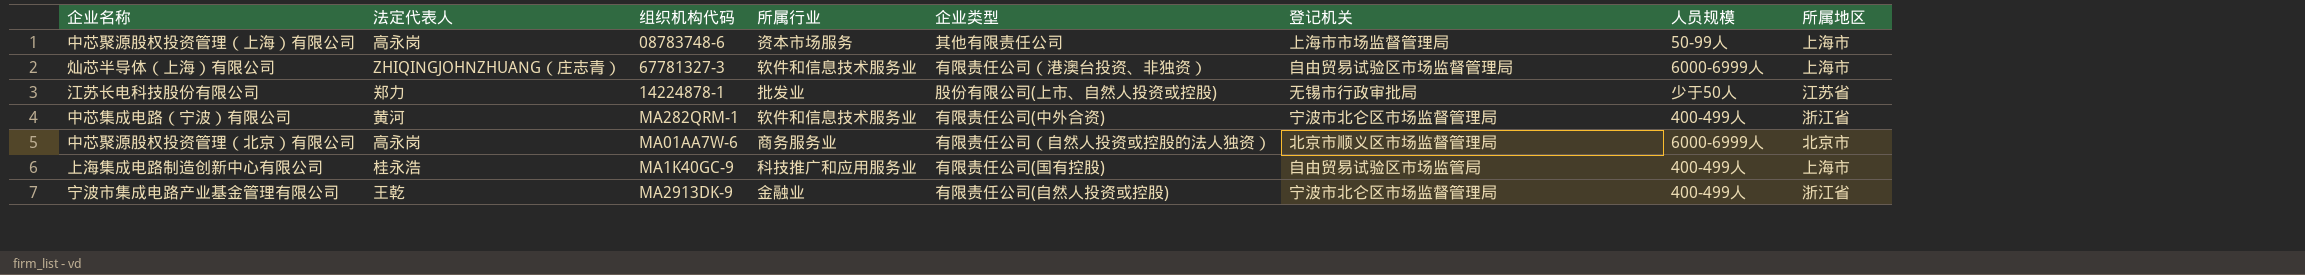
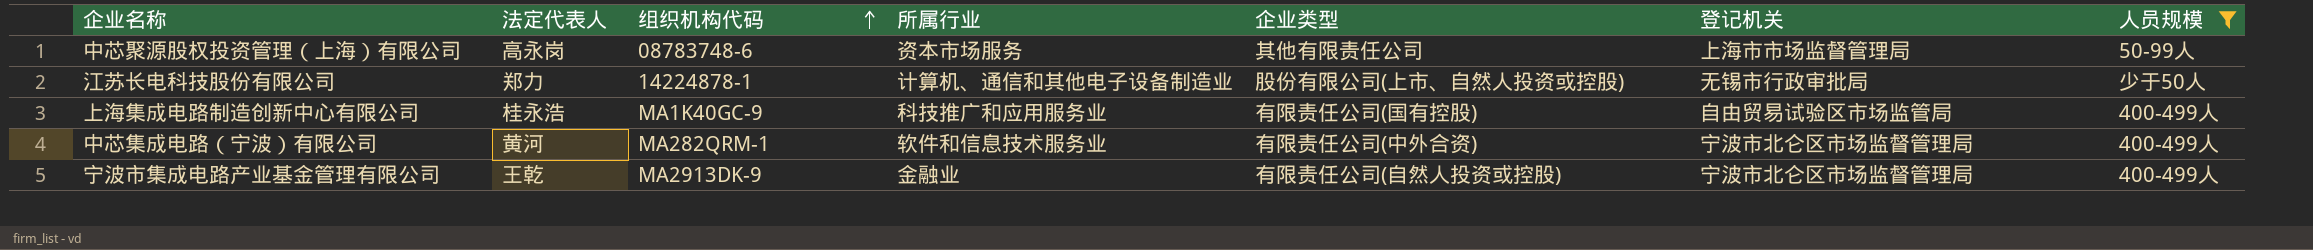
filter: none -> 人员规模 != 6000-6999人
row order: none -> 组织机构代码 ascending
column 所属地区 | position: 8 -> none
江苏长电科技股份有限公司 | 所属行业: 批发业 -> 计算机、通信和其他电子设备制造业

